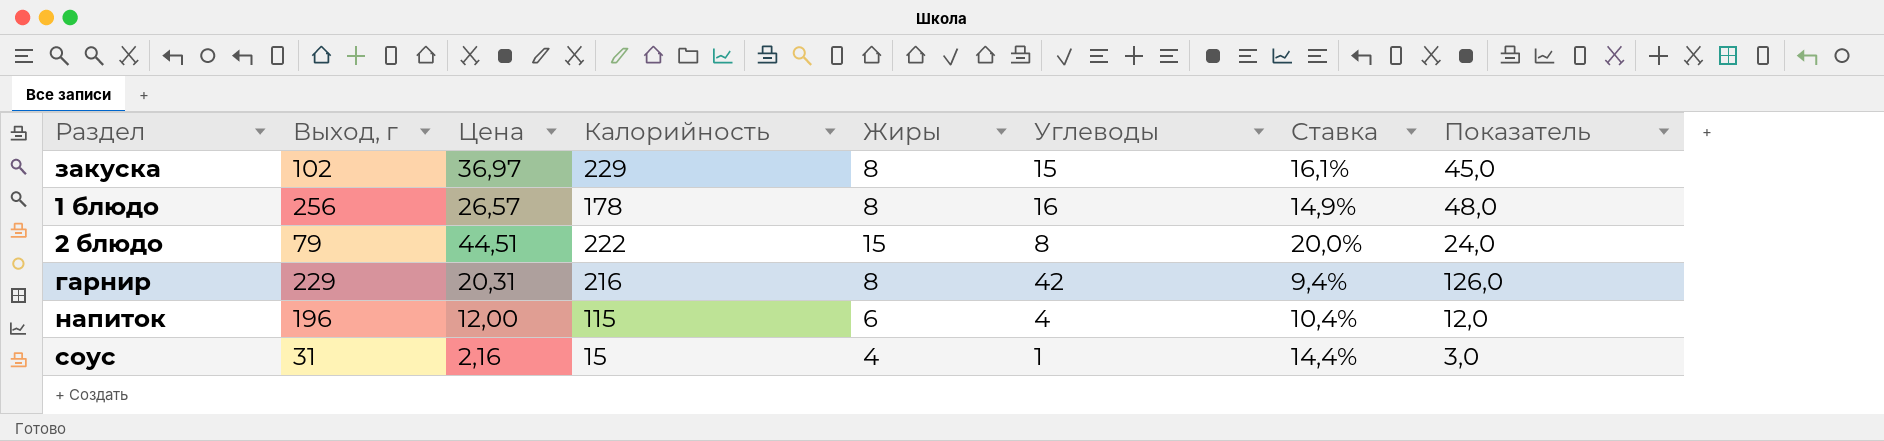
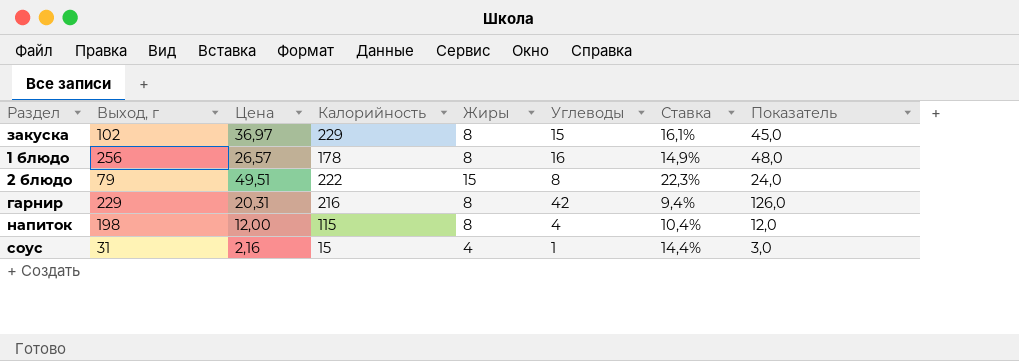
2 блюдо | Цена: 44,51 -> 49,51
2 блюдо | Ставка: 20,0% -> 22,3%
напиток | Выход, г: 196 -> 198
напиток | Жиры: 6 -> 8

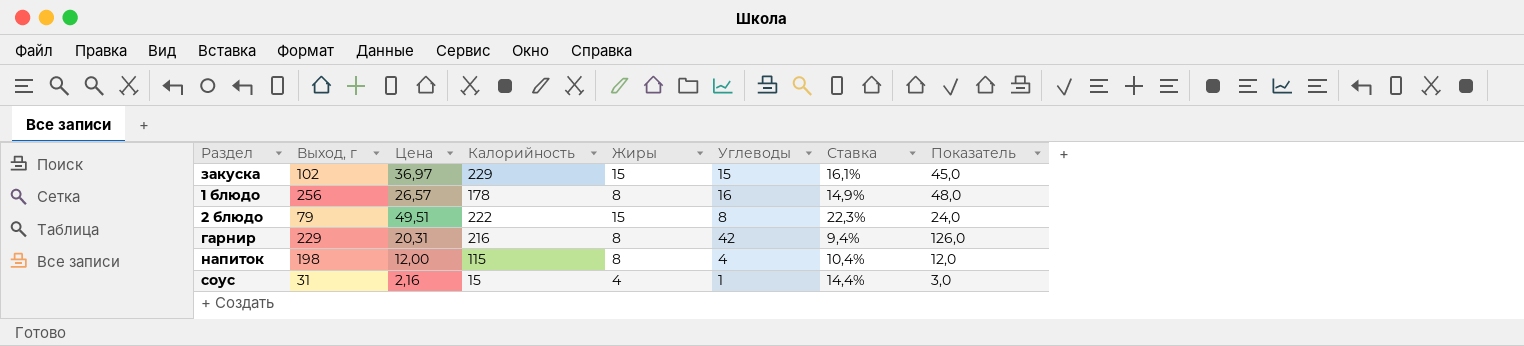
закуска | Жиры: 8 -> 15

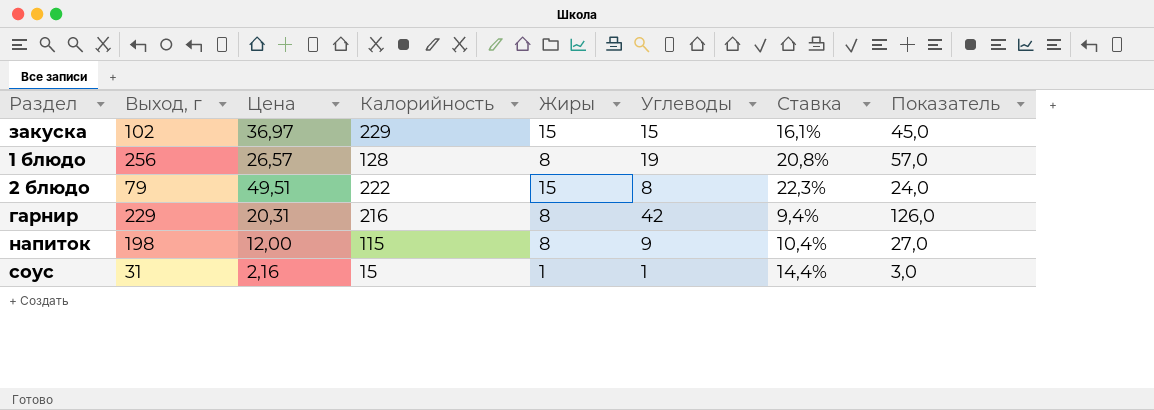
1 блюдо | Калорийность: 178 -> 128
1 блюдо | Углеводы: 16 -> 19
1 блюдо | Ставка: 14,9% -> 20,8%
1 блюдо | Показатель: 48,0 -> 57,0
напиток | Углеводы: 4 -> 9
напиток | Показатель: 12,0 -> 27,0
соус | Жиры: 4 -> 1

